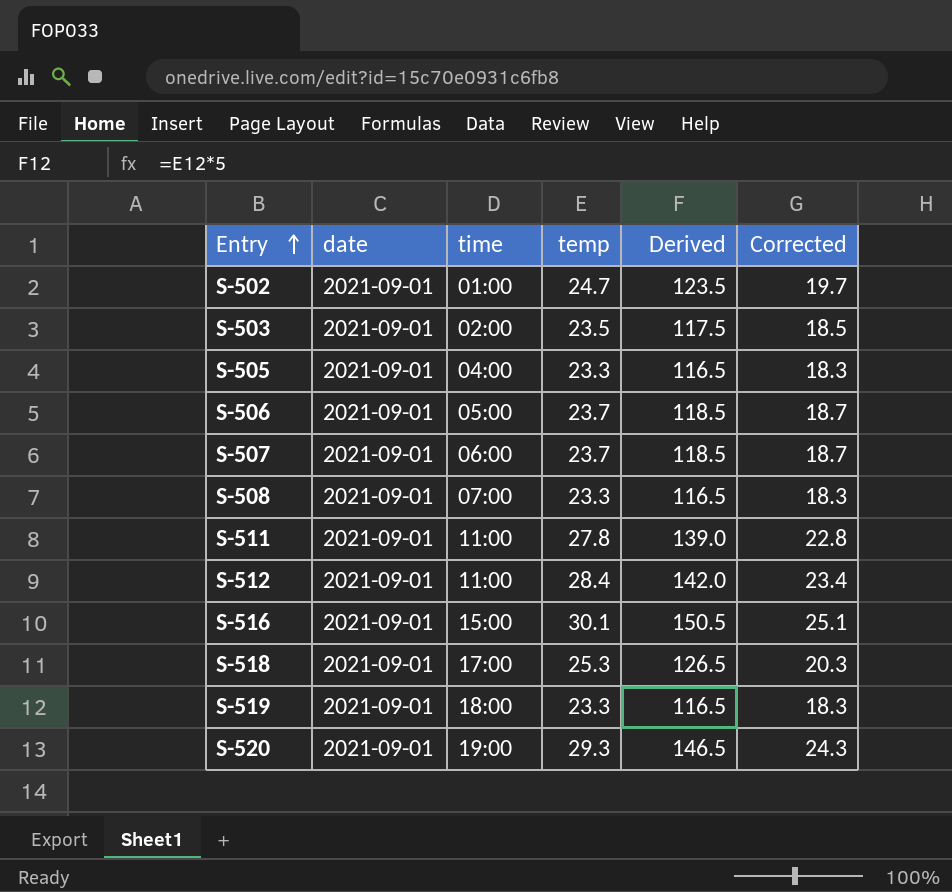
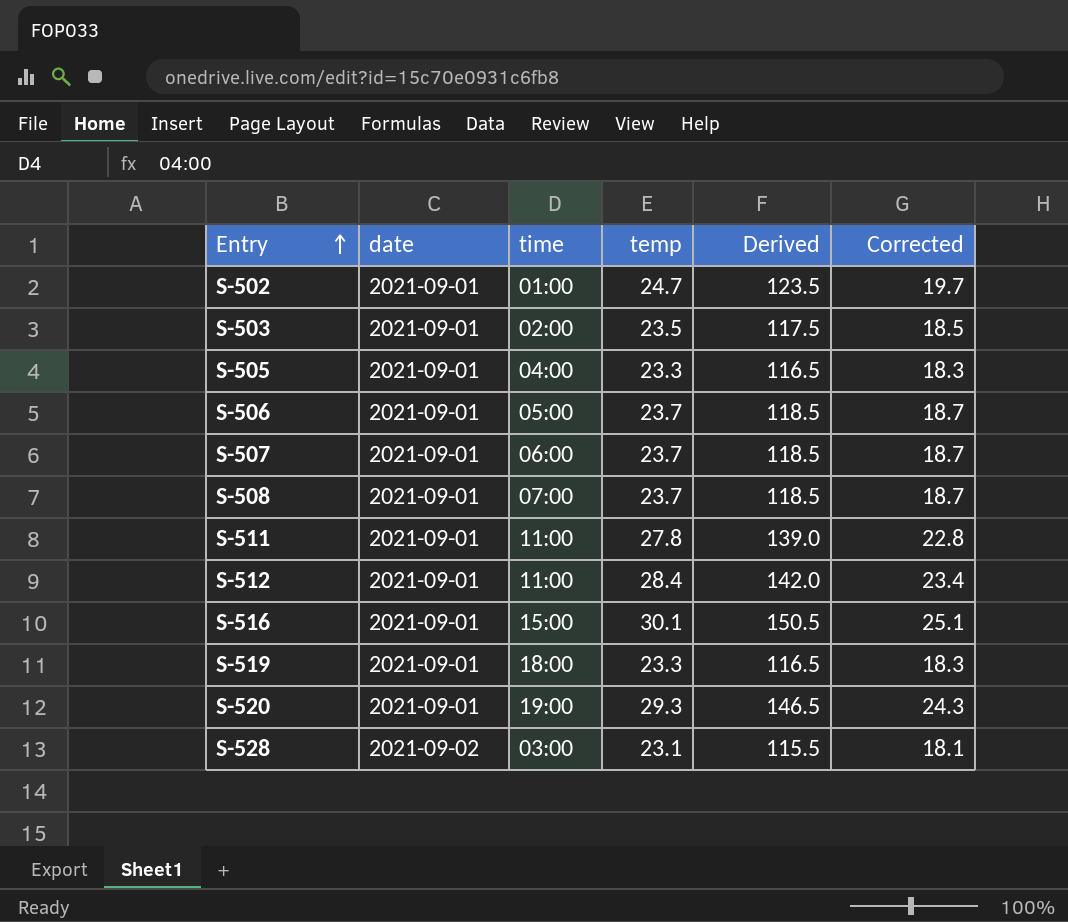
row S-518: 2021-09-01 | 17:00 | 25.3 | 126.5 | 20.3 -> none
S-508 | temp: 23.3 -> 23.7
S-508 | Derived: 116.5 -> 118.5
S-508 | Corrected: 18.3 -> 18.7
row S-528: none -> 2021-09-02 | 03:00 | 23.1 | 115.5 | 18.1

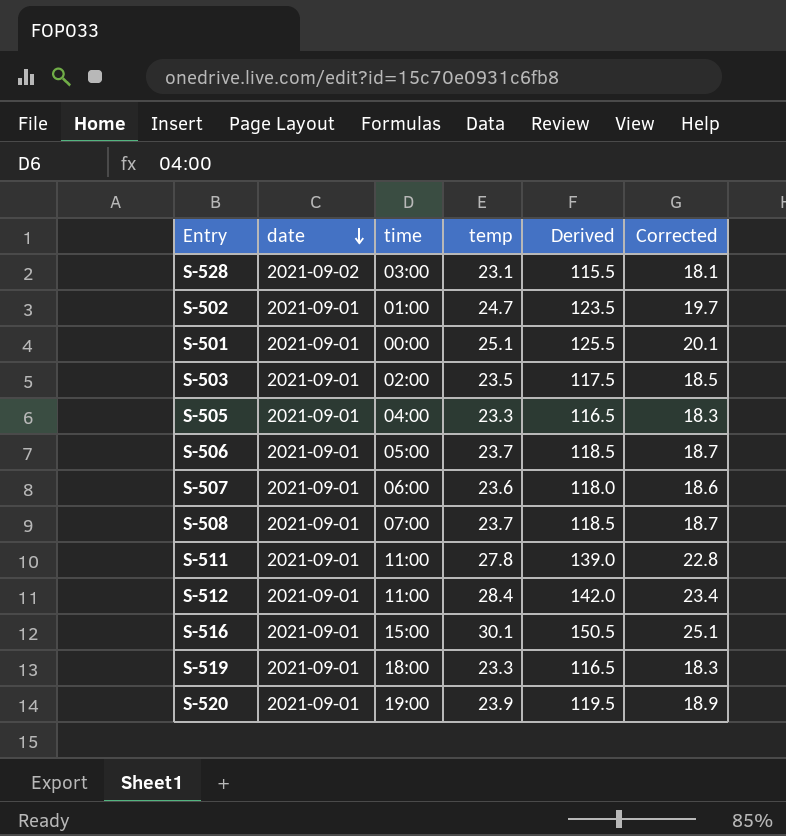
row order: Entry ascending -> date descending
row S-501: none -> 2021-09-01 | 00:00 | 25.1 | 125.5 | 20.1
S-507 | temp: 23.7 -> 23.6
S-507 | Derived: 118.5 -> 118.0
S-507 | Corrected: 18.7 -> 18.6
S-520 | temp: 29.3 -> 23.9
S-520 | Derived: 146.5 -> 119.5
S-520 | Corrected: 24.3 -> 18.9

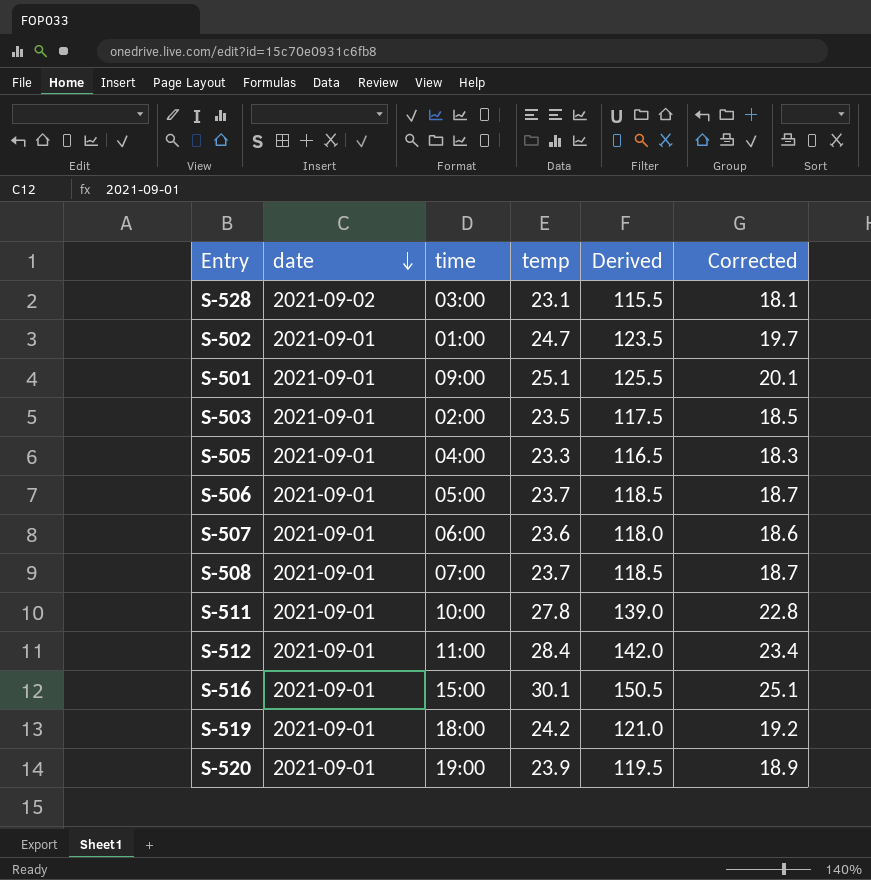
S-501 | time: 00:00 -> 09:00
S-511 | time: 11:00 -> 10:00
S-519 | temp: 23.3 -> 24.2
S-519 | Derived: 116.5 -> 121.0
S-519 | Corrected: 18.3 -> 19.2

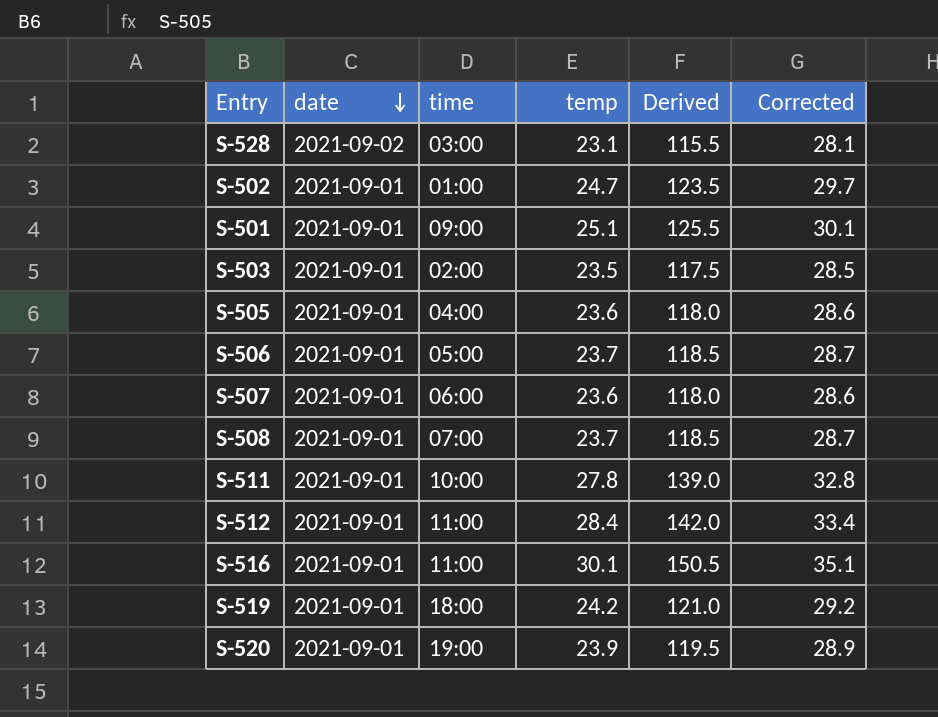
column Corrected | formula: [temp] - 5 -> [temp] + 5
S-505 | temp: 23.3 -> 23.6
S-505 | Derived: 116.5 -> 118.0
S-516 | time: 15:00 -> 11:00

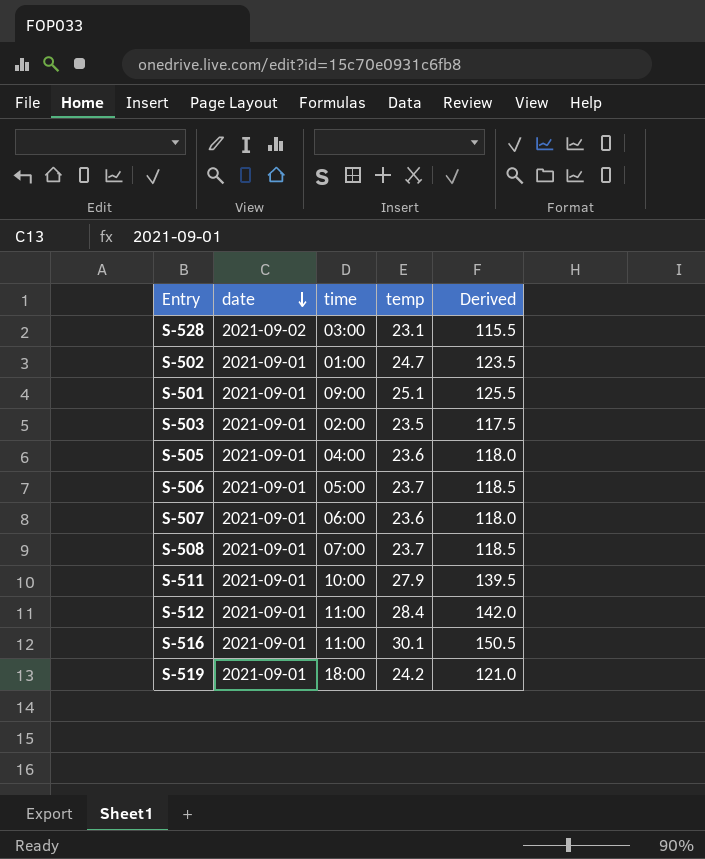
column Corrected | formula: [temp] + 5 -> none
row S-520: 2021-09-01 | 19:00 | 23.9 | 119.5 | 28.9 -> none
S-511 | temp: 27.8 -> 27.9
S-511 | Derived: 139.0 -> 139.5

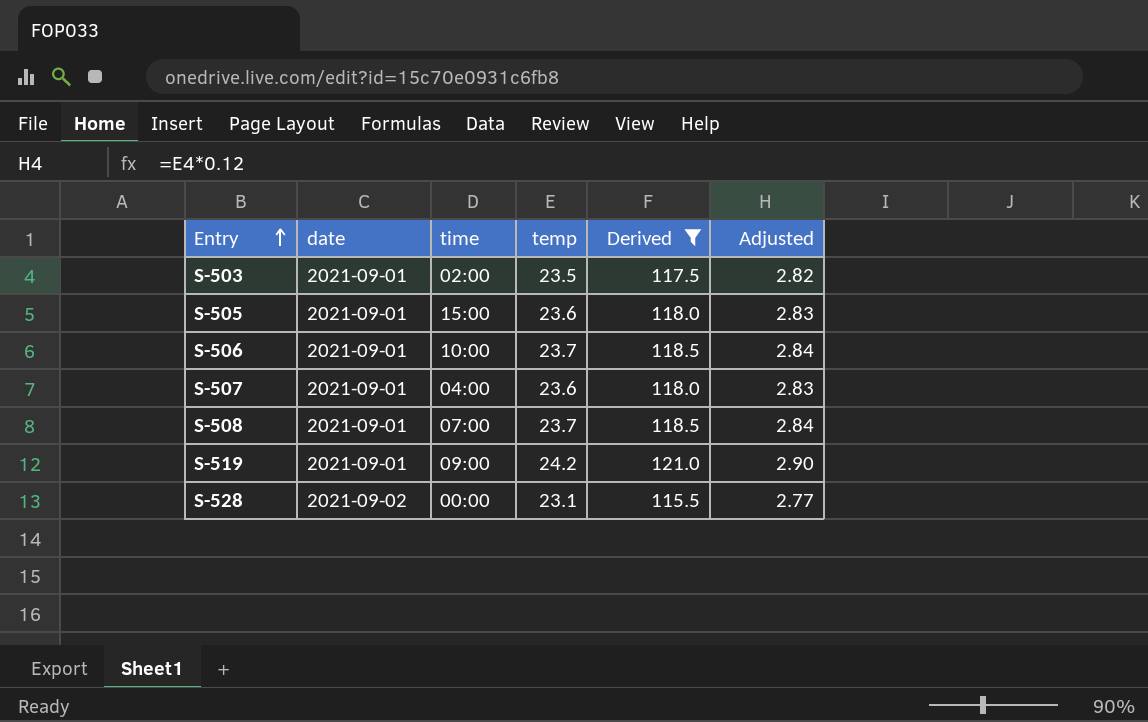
filter: none -> Derived <= 121.0
row order: date descending -> Entry ascending
column Adjusted | formula: none -> [temp] * 0.12
S-505 | time: 04:00 -> 15:00
S-506 | time: 05:00 -> 10:00
S-507 | time: 06:00 -> 04:00
S-519 | time: 18:00 -> 09:00
S-528 | time: 03:00 -> 00:00

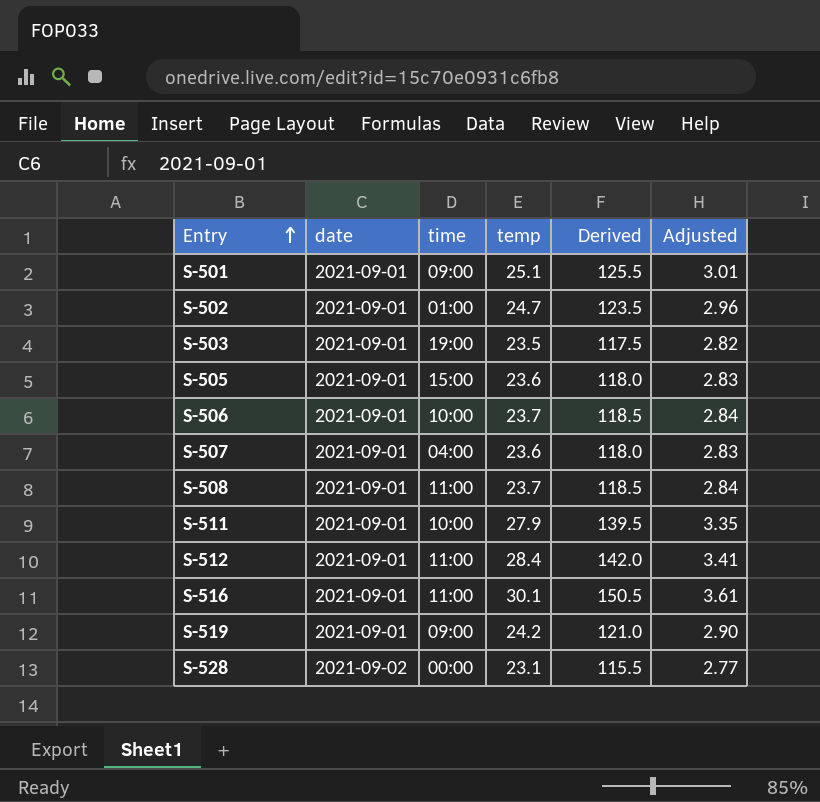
filter: Derived <= 121.0 -> none
S-503 | time: 02:00 -> 19:00
S-508 | time: 07:00 -> 11:00

